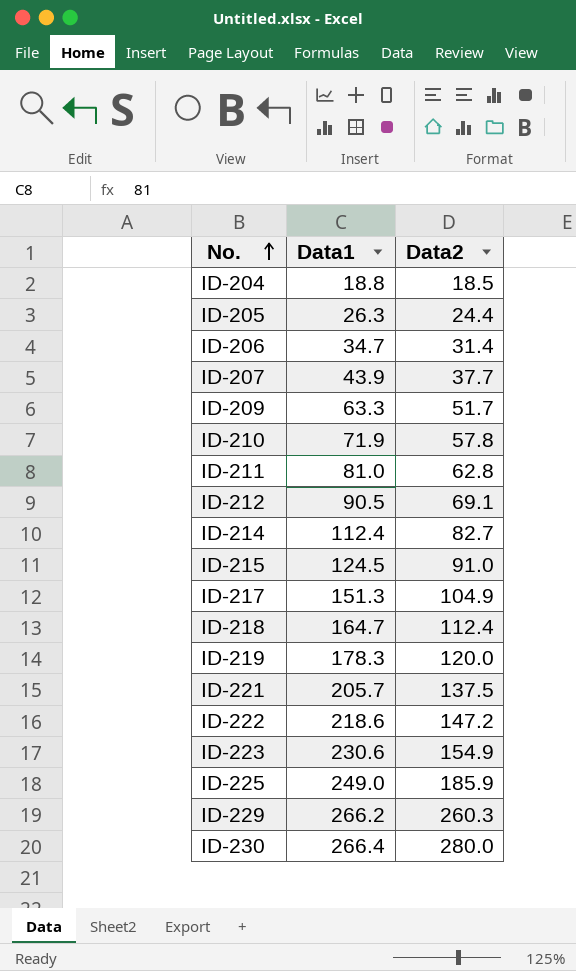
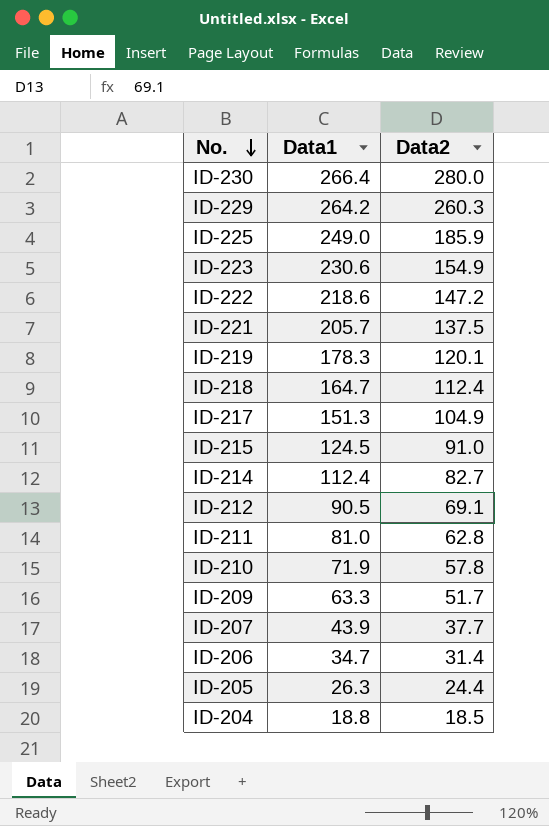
row order: No. ascending -> No. descending
ID-229 | Data1: 266.2 -> 264.2
ID-219 | Data2: 120.0 -> 120.1

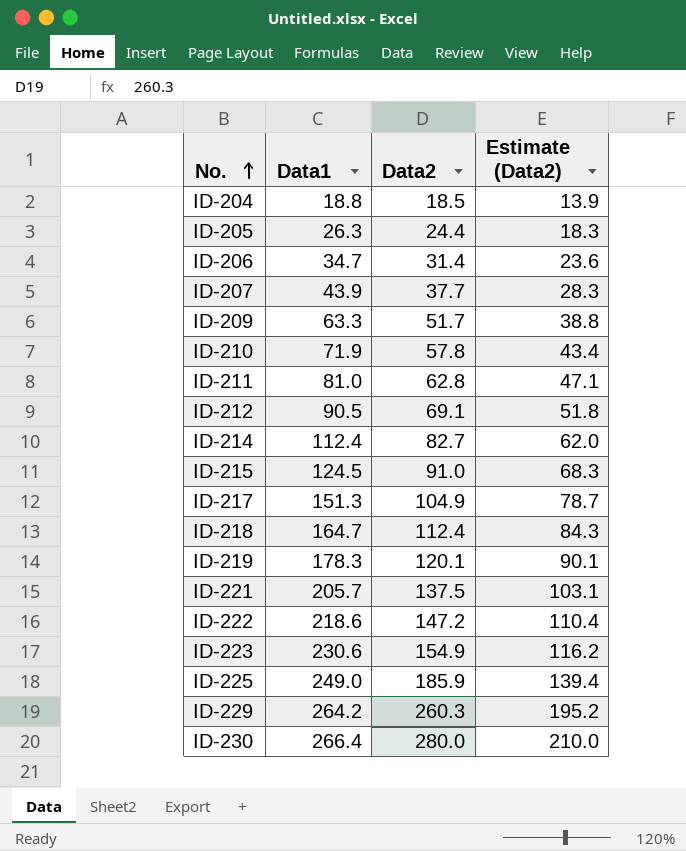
row order: No. descending -> No. ascending
column Estimate (Data2) | formula: none -> [Data2] * 0.75

